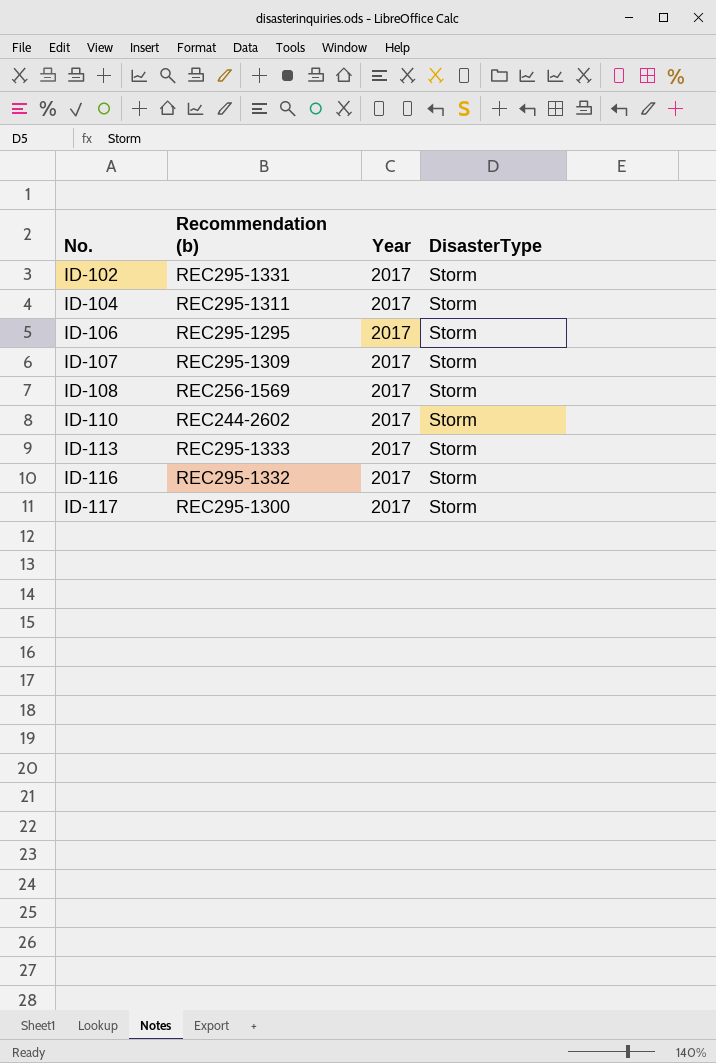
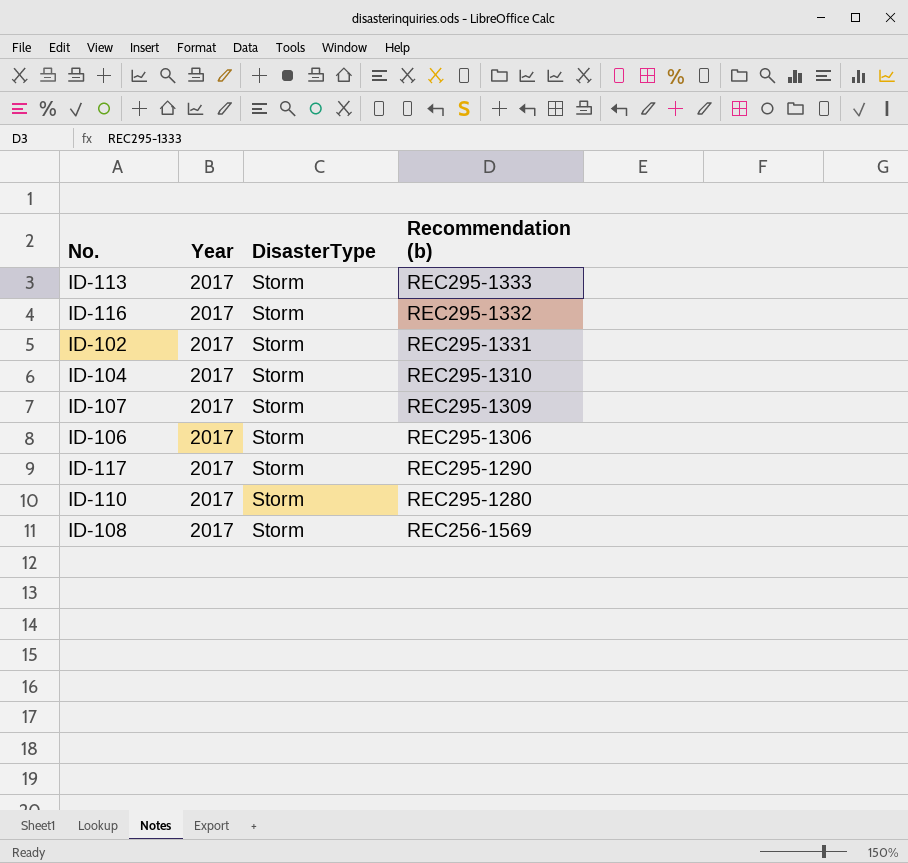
row order: No. ascending -> Recommendation (b) descending
column Recommendation (b) | position: 2 -> 4
ID-104 | Recommendation (b): REC295-1311 -> REC295-1310
ID-106 | Recommendation (b): REC295-1295 -> REC295-1306
ID-117 | Recommendation (b): REC295-1300 -> REC295-1290
ID-110 | Recommendation (b): REC244-2602 -> REC295-1280

